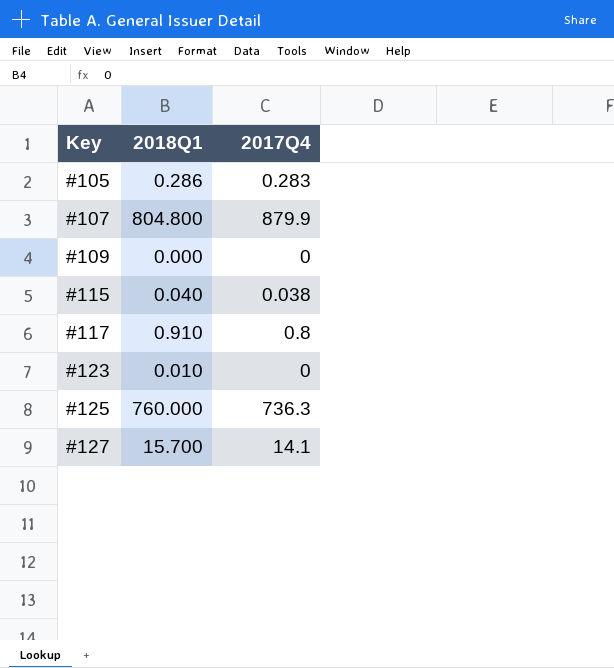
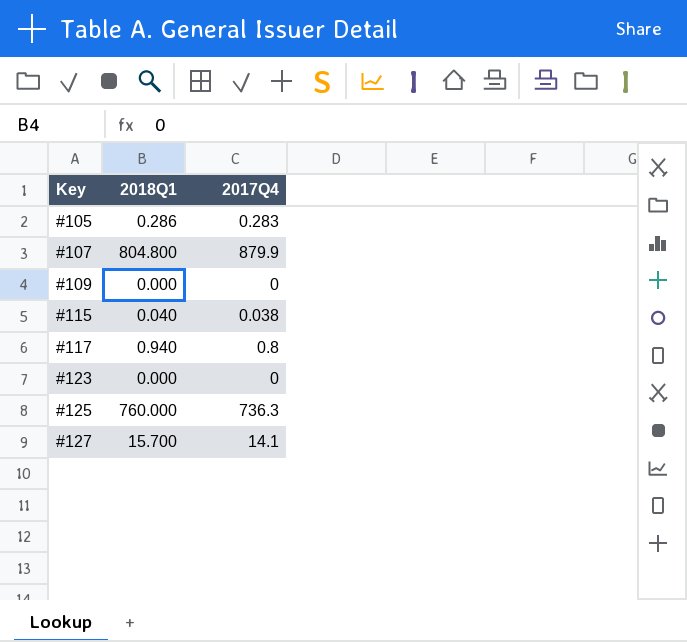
#117 | 2018Q1: 0.910 -> 0.940
#123 | 2018Q1: 0.010 -> 0.000

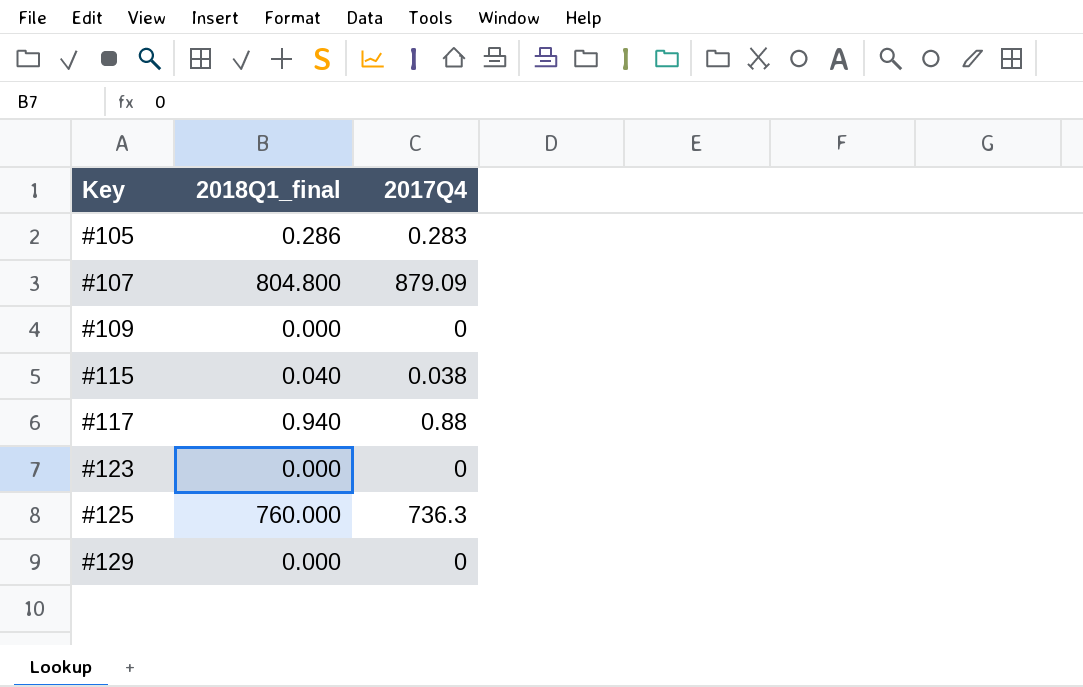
column name: 2018Q1 -> 2018Q1_final
row #127: 15.700 | 14.1 -> none
#107 | 2017Q4: 879.9 -> 879.09
#117 | 2017Q4: 0.8 -> 0.88
row #129: none -> 0.000 | 0

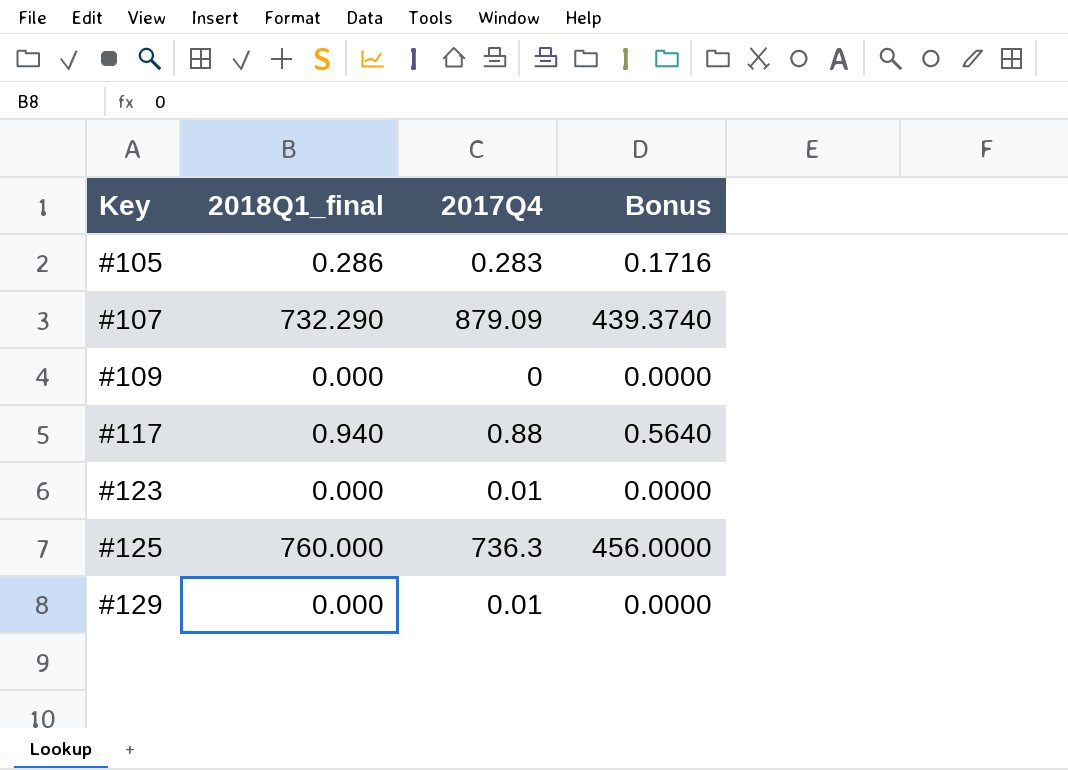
column Bonus | formula: none -> [2018Q1_final] * 0.6
row #115: 0.040 | 0.038 -> none
#107 | 2018Q1_final: 804.800 -> 732.290
#123 | 2017Q4: 0 -> 0.01
#129 | 2017Q4: 0 -> 0.01

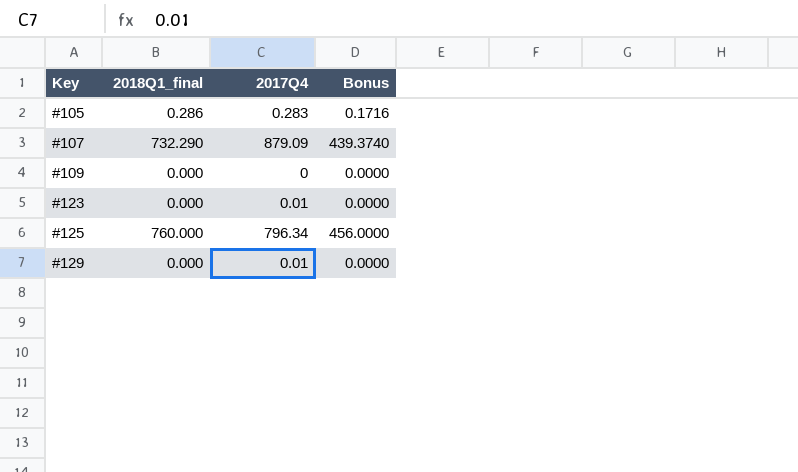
row #117: 0.940 | 0.88 | 0.5640 -> none
#125 | 2017Q4: 736.3 -> 796.34

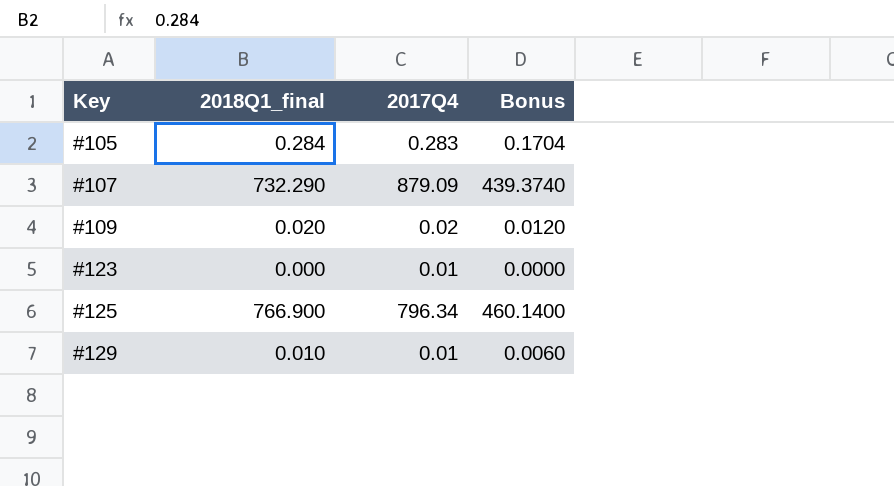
#105 | 2018Q1_final: 0.286 -> 0.284
#105 | Bonus: 0.1716 -> 0.1704
#109 | 2018Q1_final: 0.000 -> 0.020
#109 | 2017Q4: 0 -> 0.02
#109 | Bonus: 0.0000 -> 0.0120
#125 | 2018Q1_final: 760.000 -> 766.900
#125 | Bonus: 456.0000 -> 460.1400
#129 | 2018Q1_final: 0.000 -> 0.010
#129 | Bonus: 0.0000 -> 0.0060

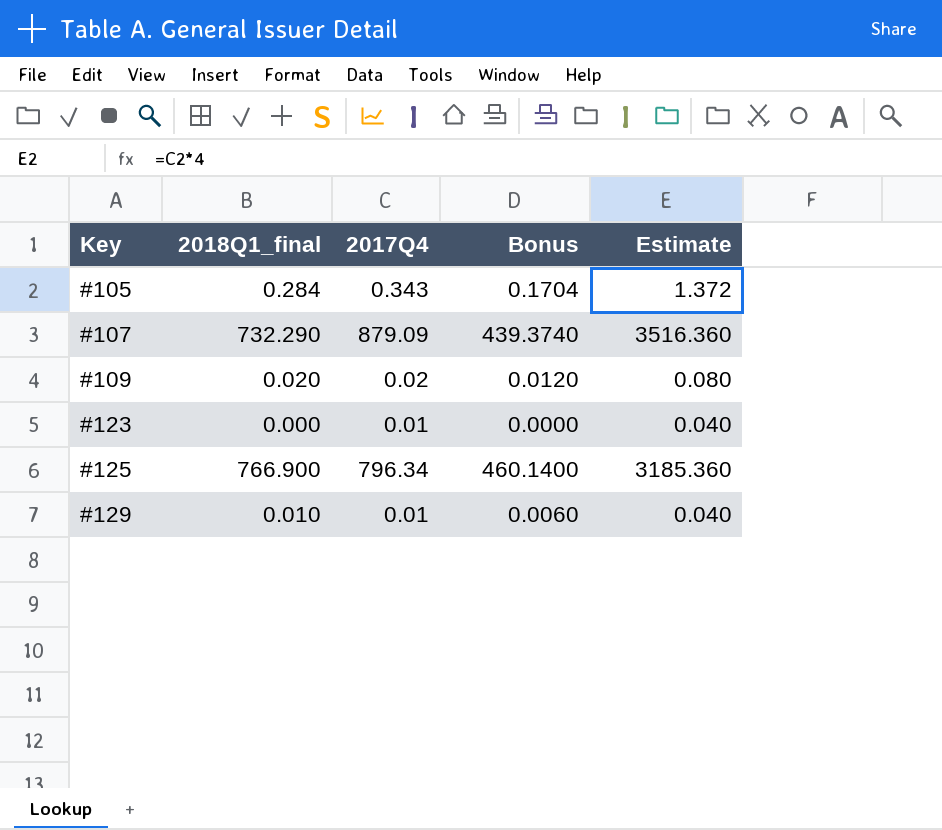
column Estimate | formula: none -> [2017Q4] * 4
#105 | 2017Q4: 0.283 -> 0.343

